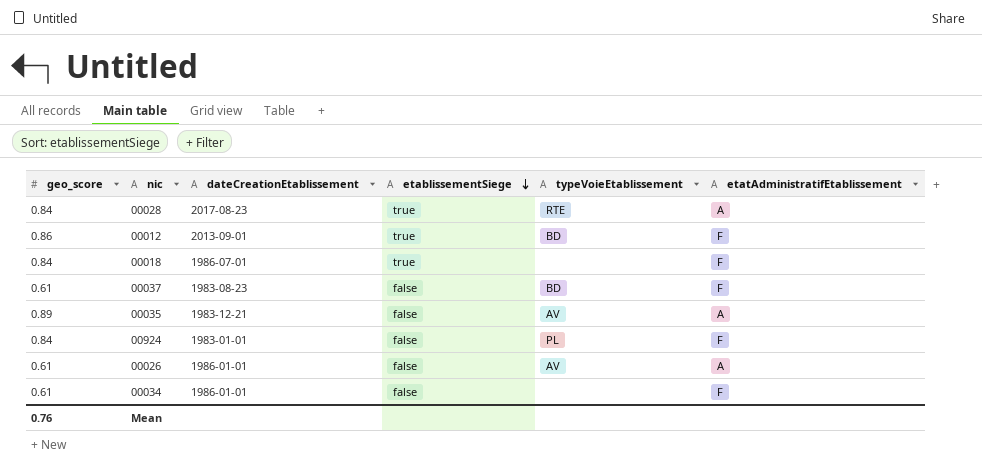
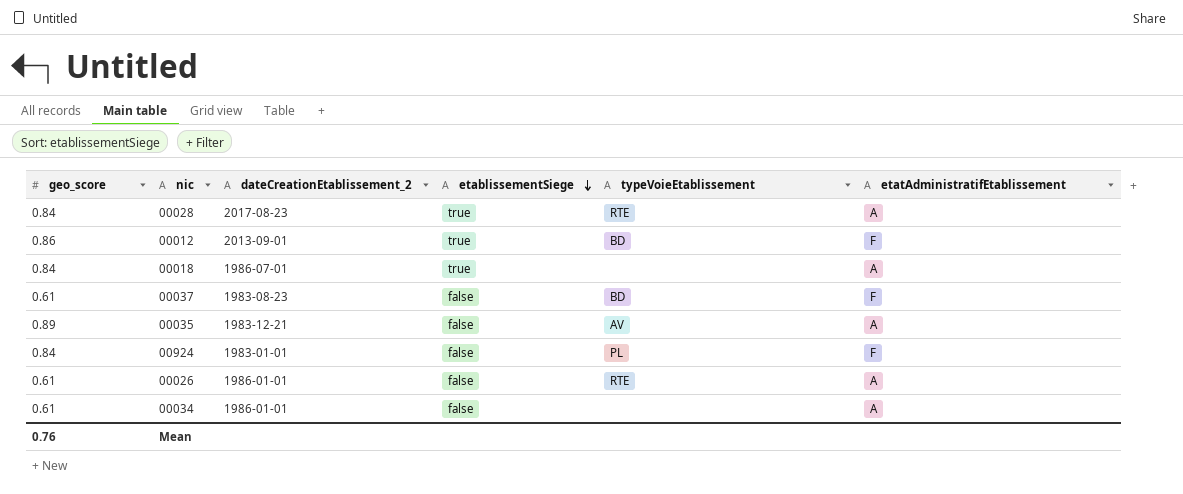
column name: dateCreationEtablissement -> dateCreationEtablissement_2
00018 | etatAdministratifEtablissement: F -> A
00026 | typeVoieEtablissement: AV -> RTE
00034 | etatAdministratifEtablissement: F -> A

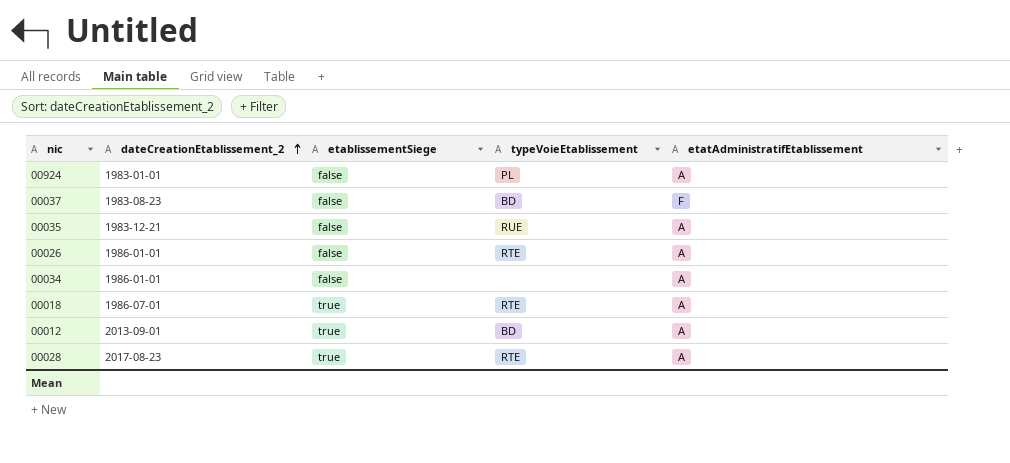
row order: etablissementSiege descending -> dateCreationEtablissement_2 ascending
column geo_score | position: 1 -> none
00924 | etatAdministratifEtablissement: F -> A
00035 | typeVoieEtablissement: AV -> RUE
00018 | typeVoieEtablissement: none -> RTE
00012 | etatAdministratifEtablissement: F -> A

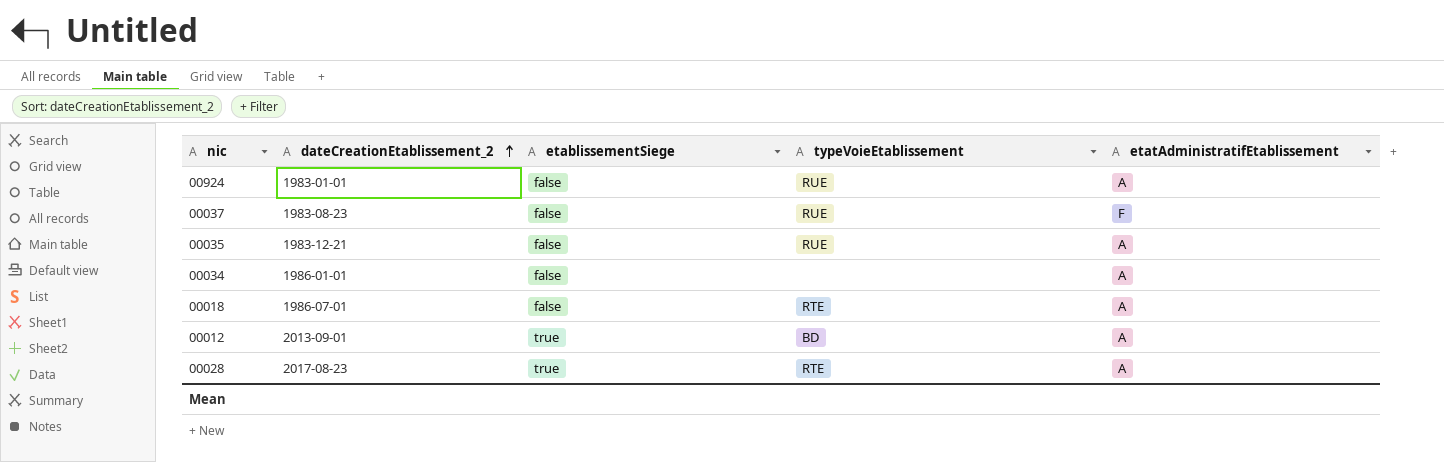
row 00026: 1986-01-01 | false | RTE | A -> none
00924 | typeVoieEtablissement: PL -> RUE
00037 | typeVoieEtablissement: BD -> RUE
00018 | etablissementSiege: true -> false

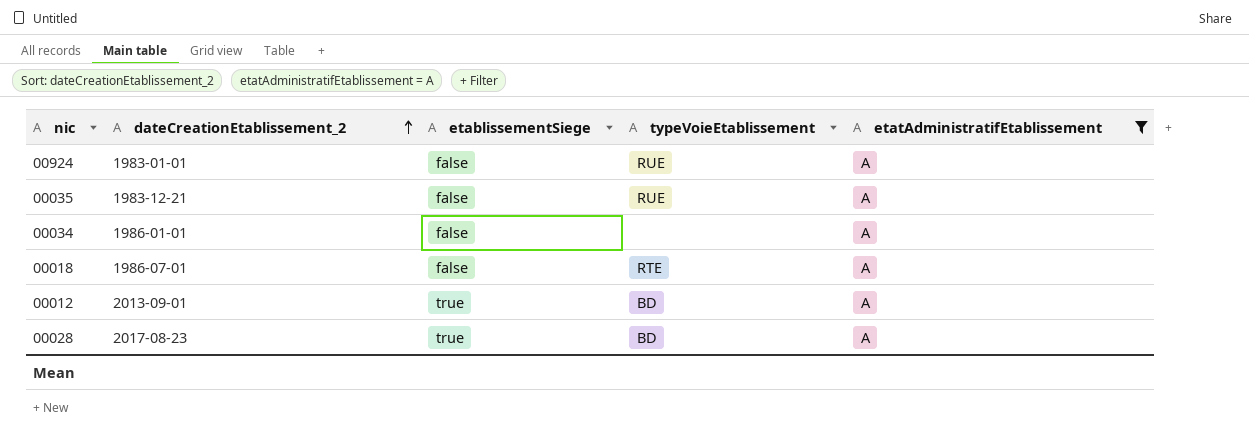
filter: none -> etatAdministratifEtablissement = A
00028 | typeVoieEtablissement: RTE -> BD

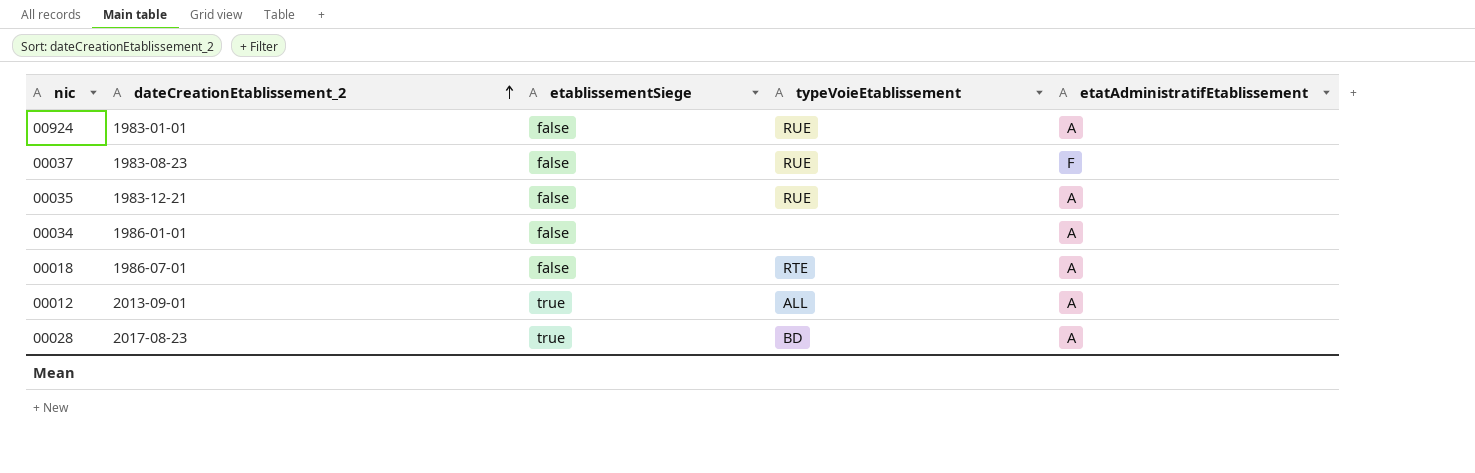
filter: etatAdministratifEtablissement = A -> none
00012 | typeVoieEtablissement: BD -> ALL

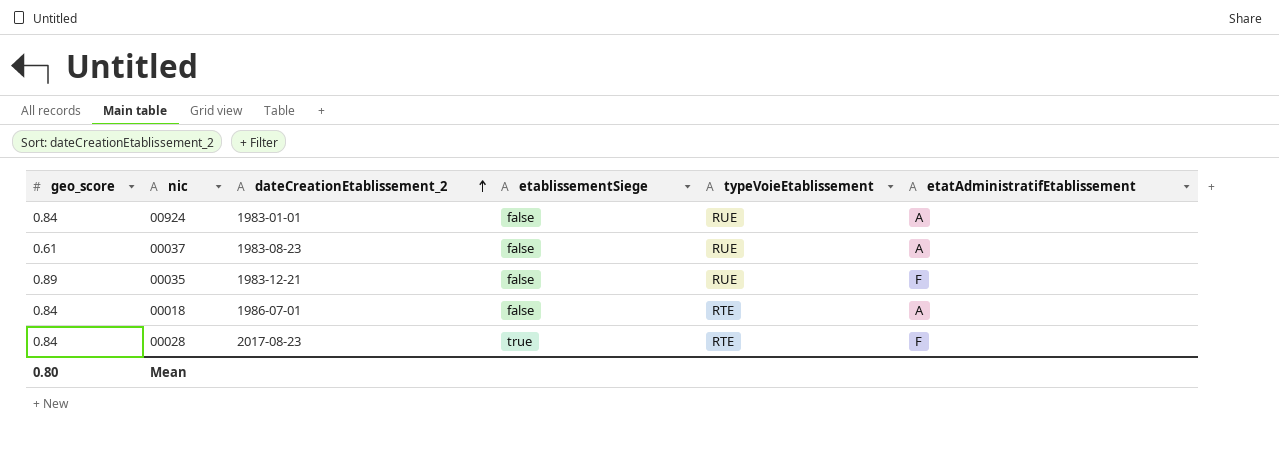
column geo_score | position: none -> 1
row 00034: 1986-01-01 | false | none | A -> none
row 00012: 2013-09-01 | true | ALL | A -> none
00037 | etatAdministratifEtablissement: F -> A
00035 | etatAdministratifEtablissement: A -> F
00028 | typeVoieEtablissement: BD -> RTE
00028 | etatAdministratifEtablissement: A -> F

